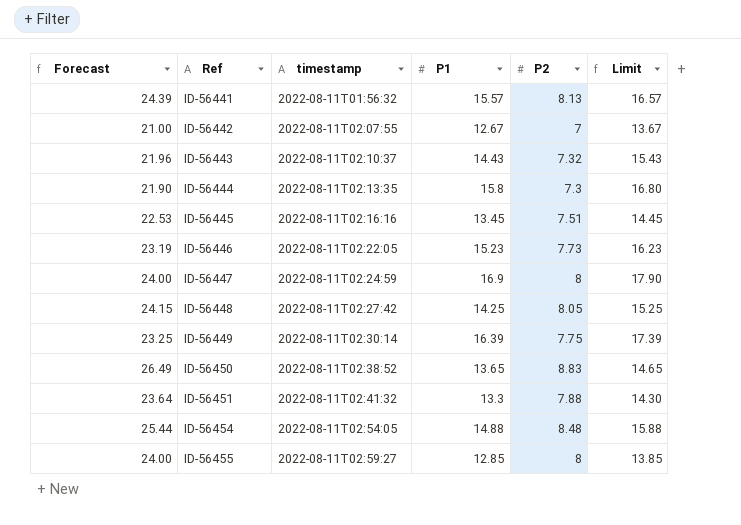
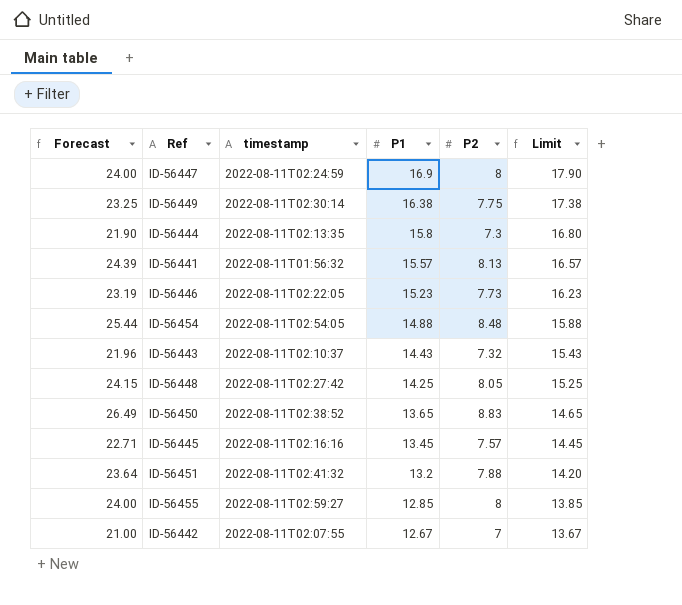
row order: Ref ascending -> P1 descending
ID-56449 | P1: 16.39 -> 16.38
ID-56449 | Limit: 17.39 -> 17.38
ID-56445 | Forecast: 22.53 -> 22.71
ID-56445 | P2: 7.51 -> 7.57
ID-56451 | P1: 13.3 -> 13.2
ID-56451 | Limit: 14.30 -> 14.20

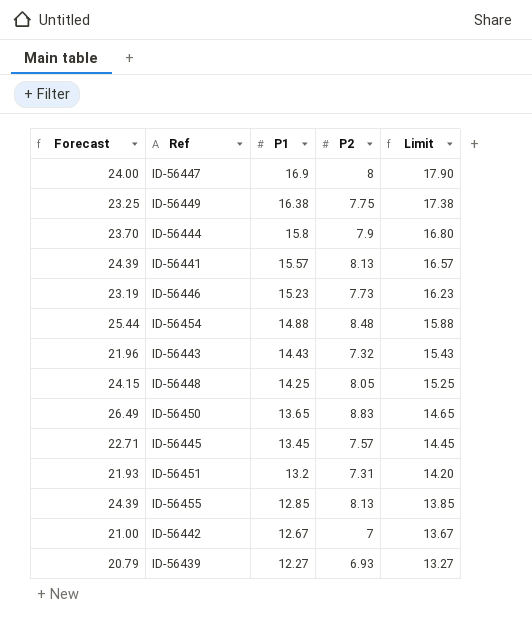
column timestamp | position: 3 -> none
ID-56444 | Forecast: 21.90 -> 23.70
ID-56444 | P2: 7.3 -> 7.9
ID-56451 | Forecast: 23.64 -> 21.93
ID-56451 | P2: 7.88 -> 7.31
ID-56455 | Forecast: 24.00 -> 24.39
ID-56455 | P2: 8 -> 8.13
row ID-56439: none -> 20.79 | 12.27 | 6.93 | 13.27

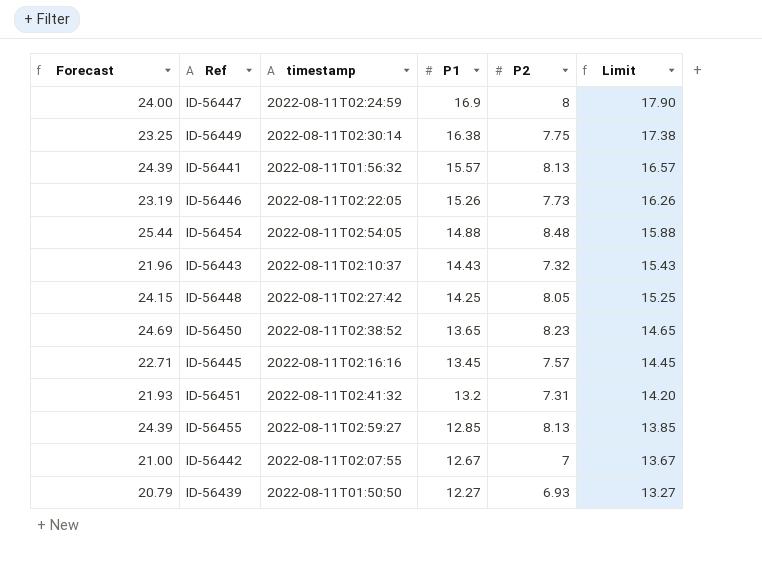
column timestamp | position: none -> 3
row ID-56444: 23.70 | 15.8 | 7.9 | 16.80 -> none
ID-56446 | P1: 15.23 -> 15.26
ID-56446 | Limit: 16.23 -> 16.26
ID-56450 | Forecast: 26.49 -> 24.69
ID-56450 | P2: 8.83 -> 8.23

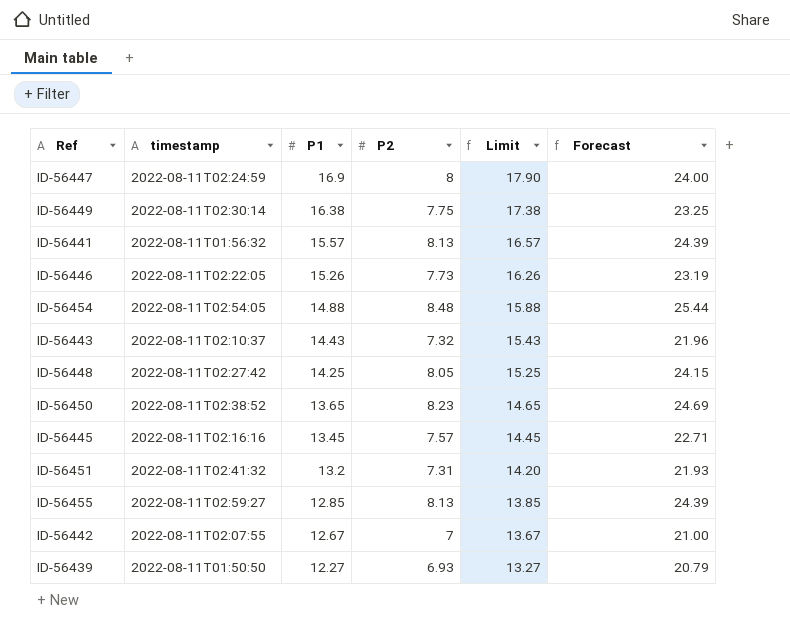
column Forecast | position: 1 -> 6

